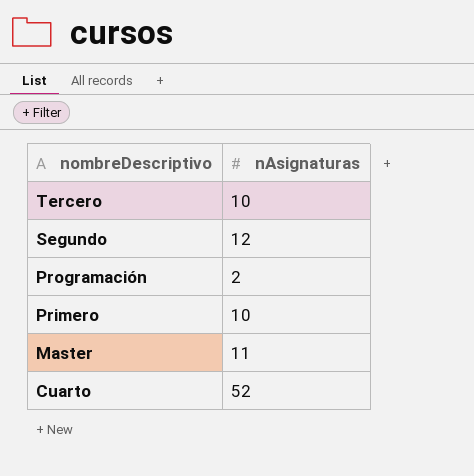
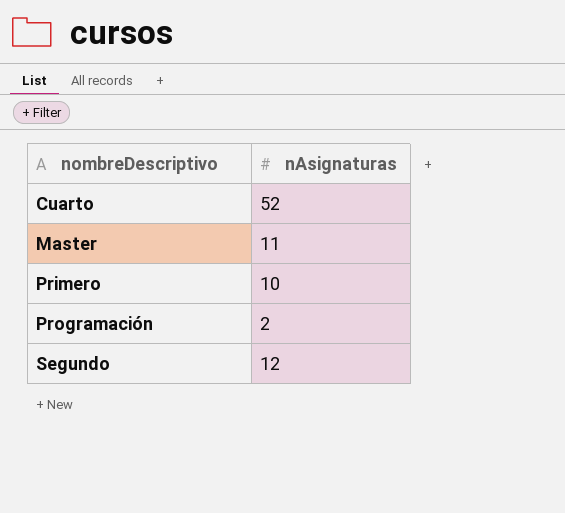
row order: nombreDescriptivo descending -> nombreDescriptivo ascending
row Tercero: 10 -> none

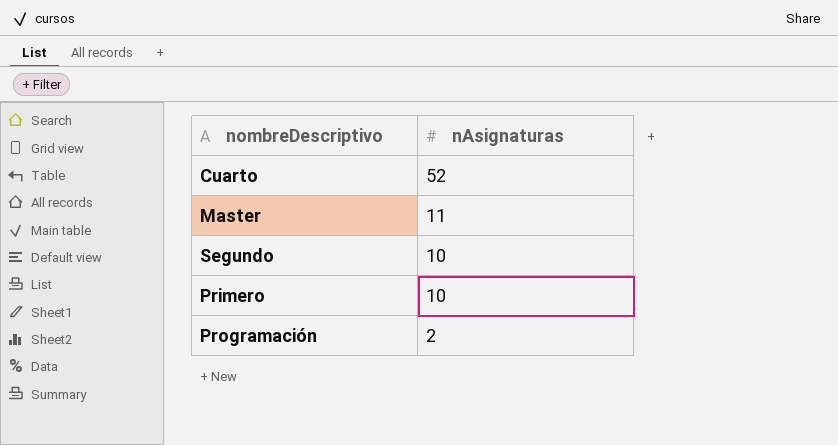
row order: nombreDescriptivo ascending -> nAsignaturas descending
Segundo | nAsignaturas: 12 -> 10

